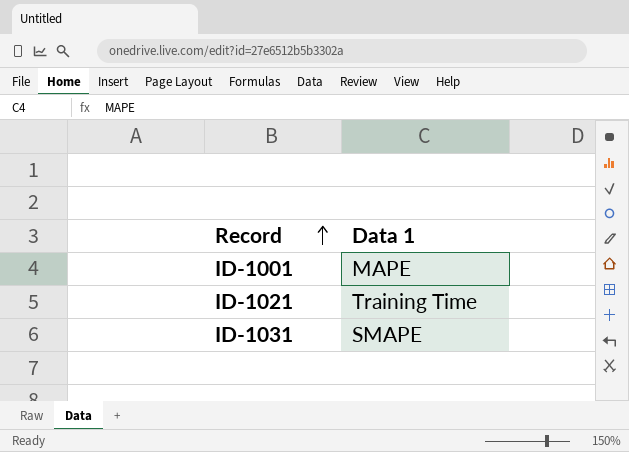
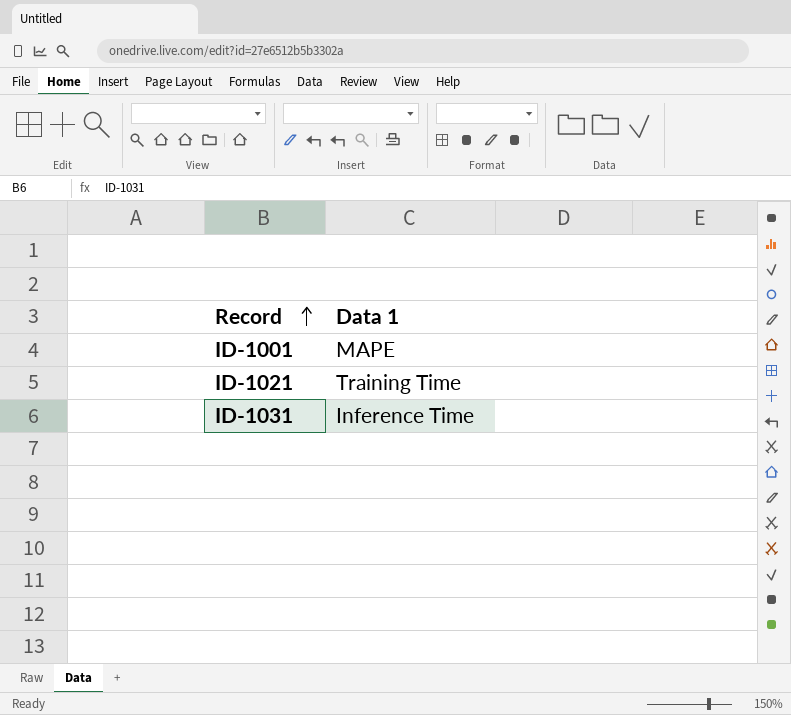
ID-1031 | Data 1: SMAPE -> Inference Time

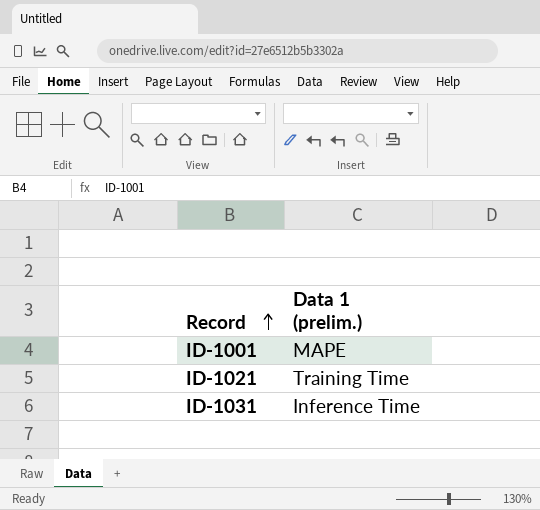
column name: Data 1 -> Data 1 (prelim.)

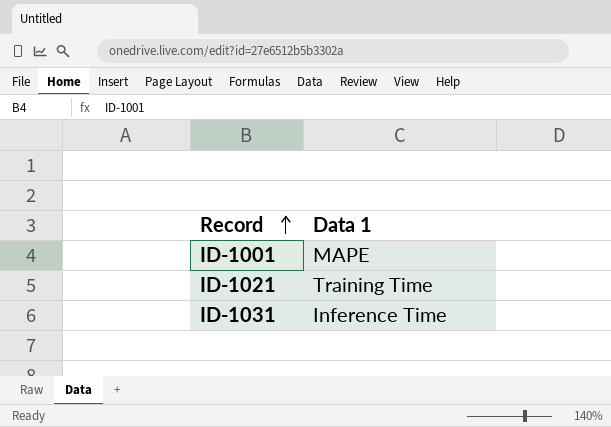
column name: Data 1 (prelim.) -> Data 1

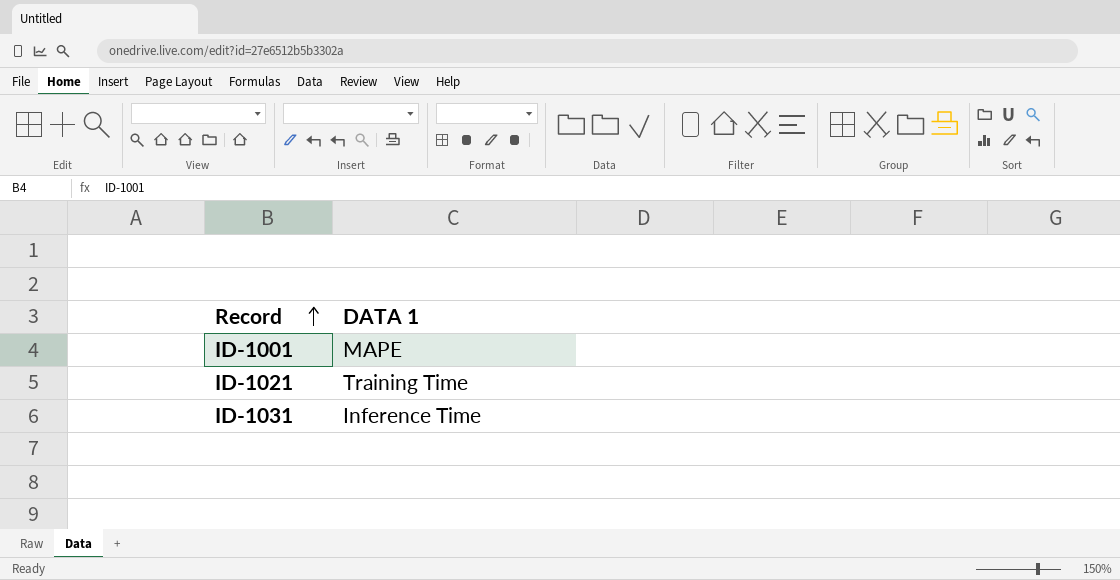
column name: Data 1 -> DATA 1

